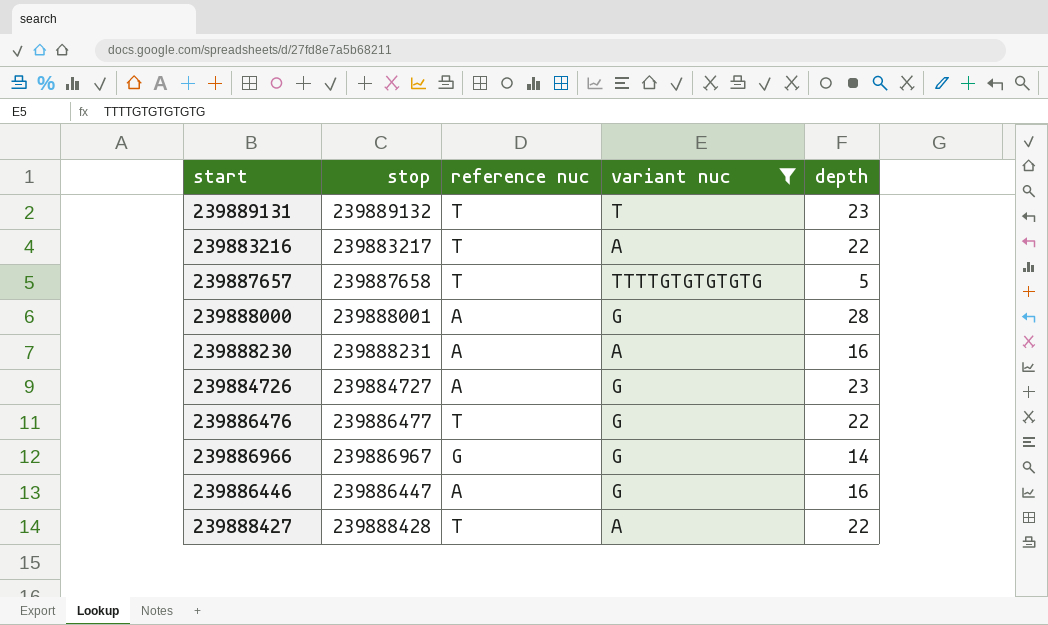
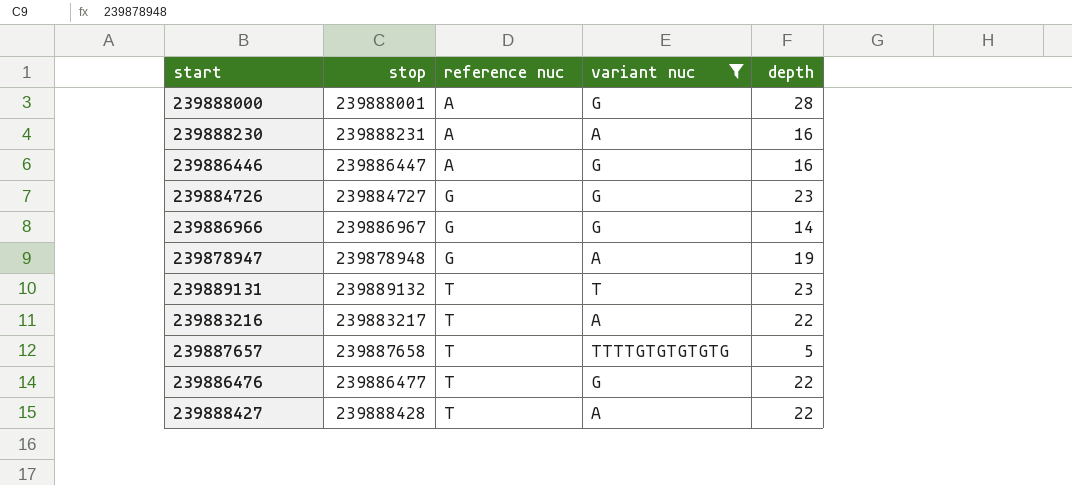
row order: none -> reference nuc ascending
239884726 | reference nuc: A -> G
row 239878947: none -> 239878948 | G | A | 19

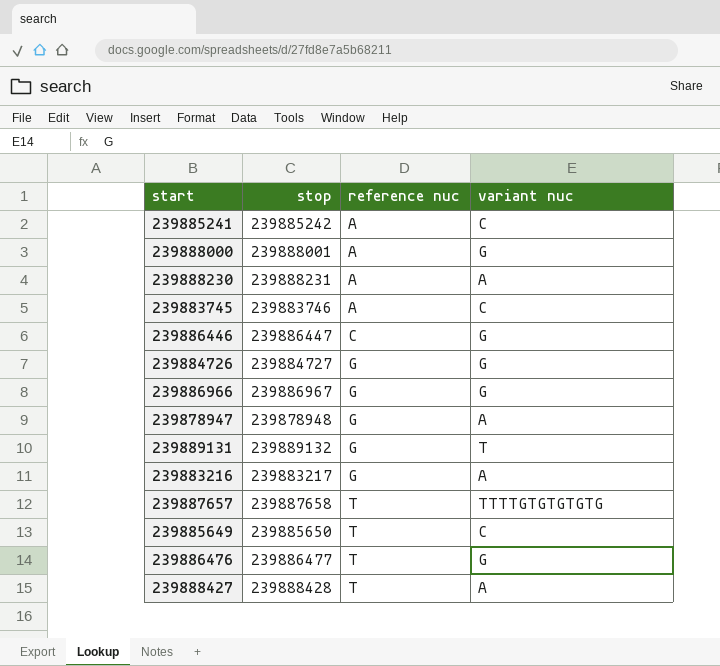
filter: variant nuc != C -> none
column depth | position: 5 -> none
239886446 | reference nuc: A -> C
239889131 | reference nuc: T -> G
239883216 | reference nuc: T -> G

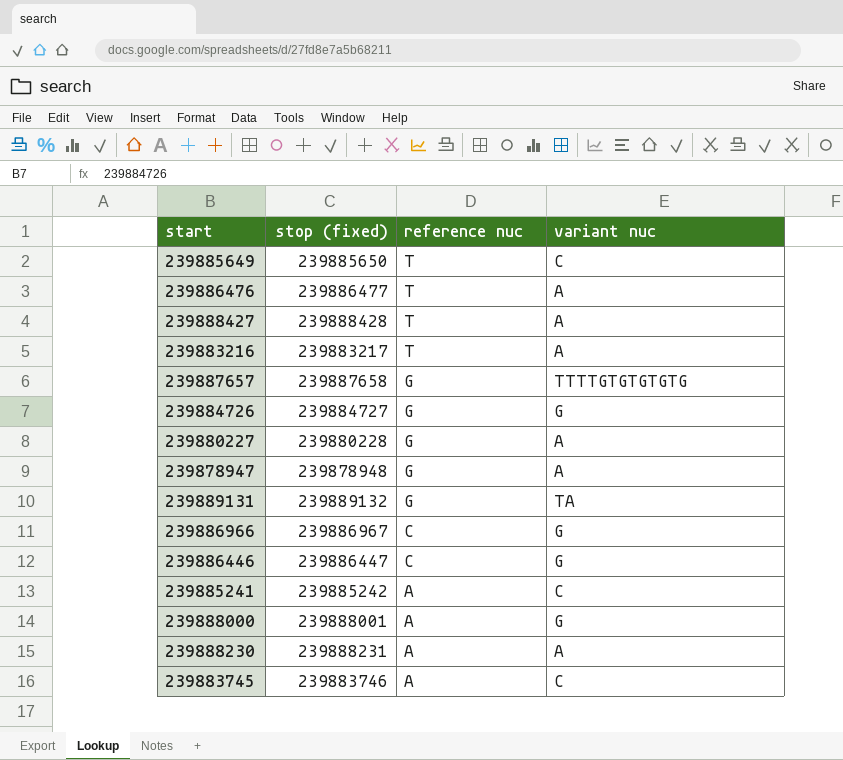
row order: reference nuc ascending -> reference nuc descending
column name: stop -> stop (fixed)
239886476 | variant nuc: G -> A
239883216 | reference nuc: G -> T
239887657 | reference nuc: T -> G
row 239880227: none -> 239880228 | G | A
239889131 | variant nuc: T -> TA
239886966 | reference nuc: G -> C

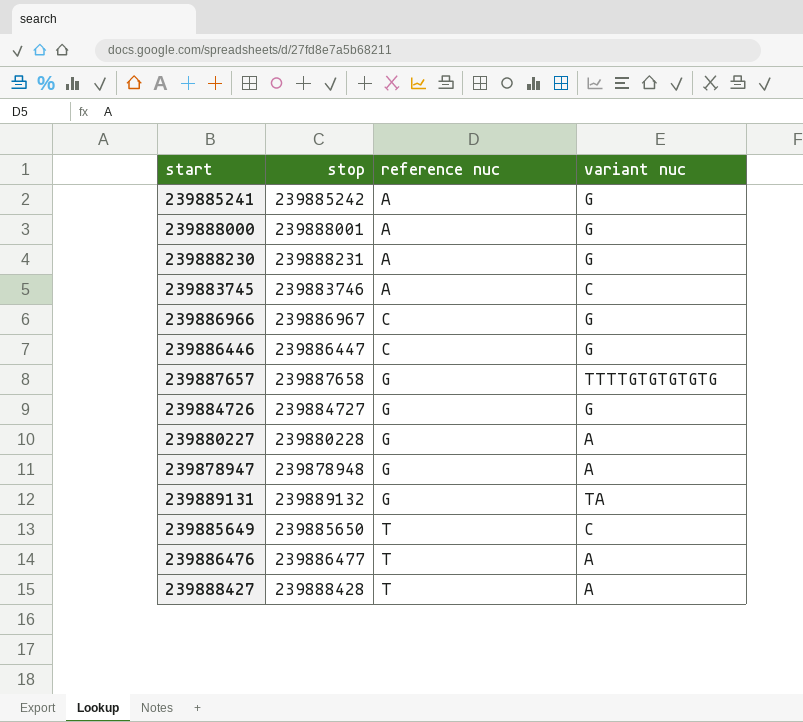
row order: reference nuc descending -> reference nuc ascending
column name: stop (fixed) -> stop
row 239883216: 239883217 | T | A -> none
239885241 | variant nuc: C -> G
239888230 | variant nuc: A -> G

